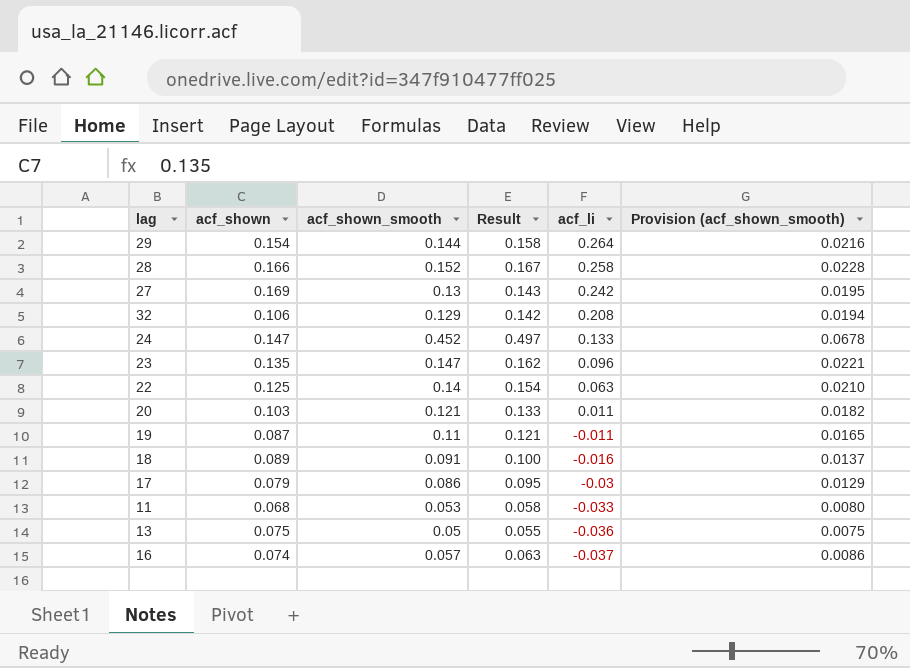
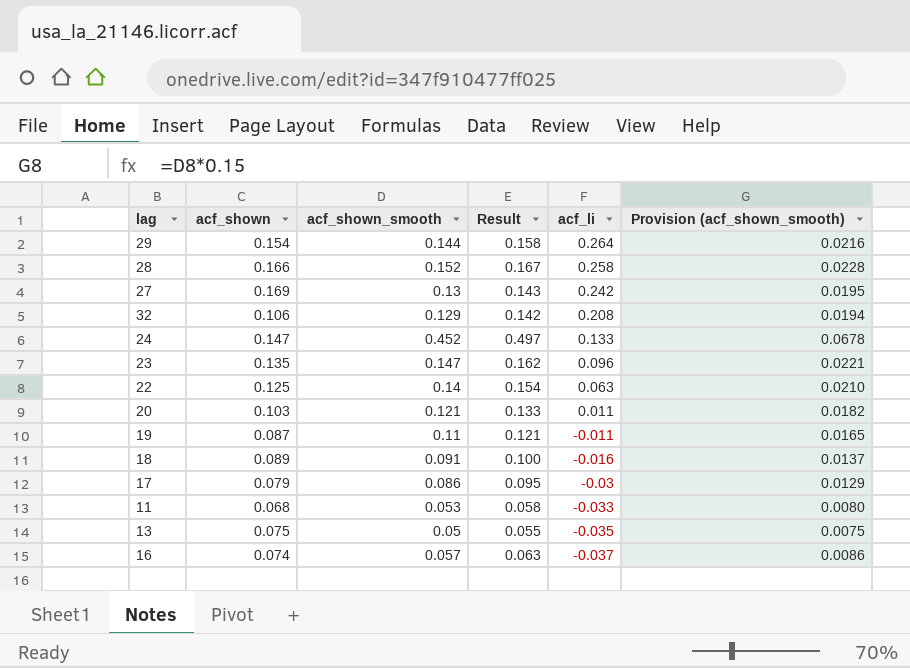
13 | acf_li: -0.036 -> -0.035

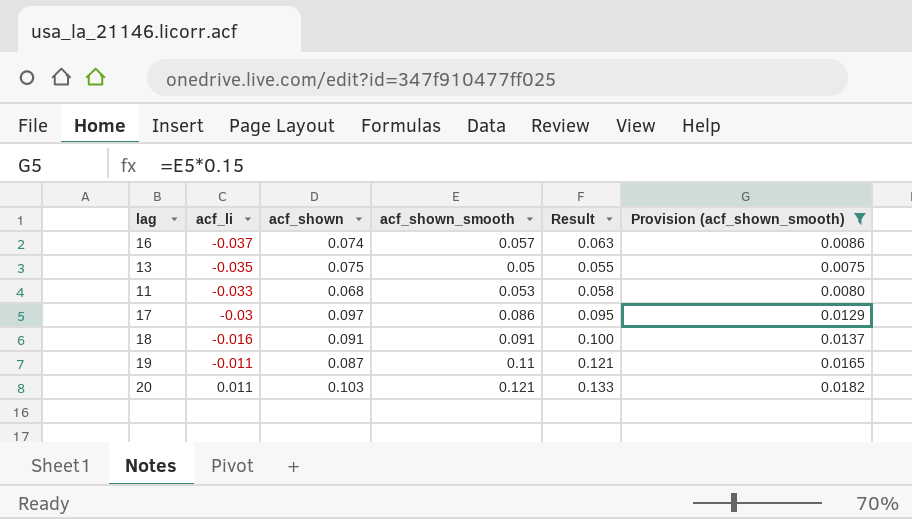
filter: none -> Provision (acf_shown_smooth) <= 0.0182
row order: acf_li descending -> acf_li ascending
column acf_li | position: 5 -> 2
17 | acf_shown: 0.079 -> 0.097
18 | acf_shown: 0.089 -> 0.091

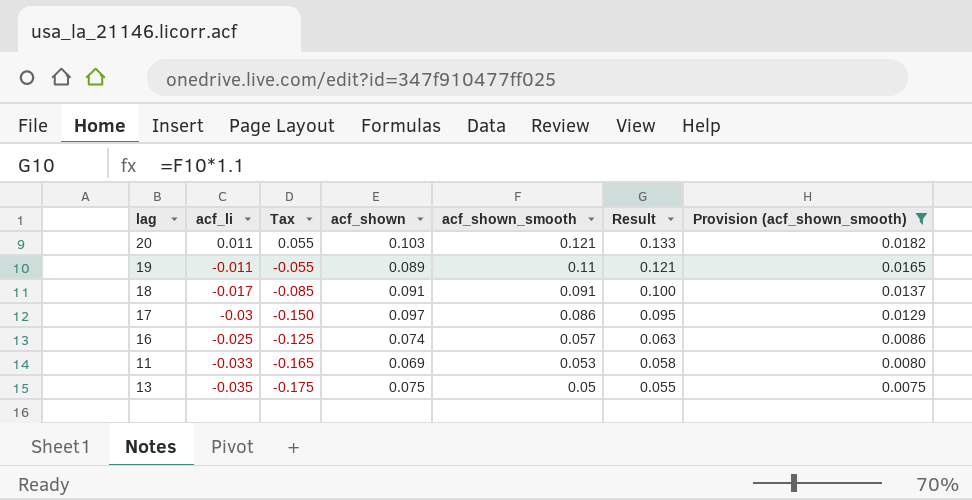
row order: acf_li ascending -> acf_shown_smooth descending
column Tax | formula: none -> [acf_li] * 5
19 | acf_shown: 0.087 -> 0.089
18 | acf_li: -0.016 -> -0.017
16 | acf_li: -0.037 -> -0.025
11 | acf_shown: 0.068 -> 0.069

